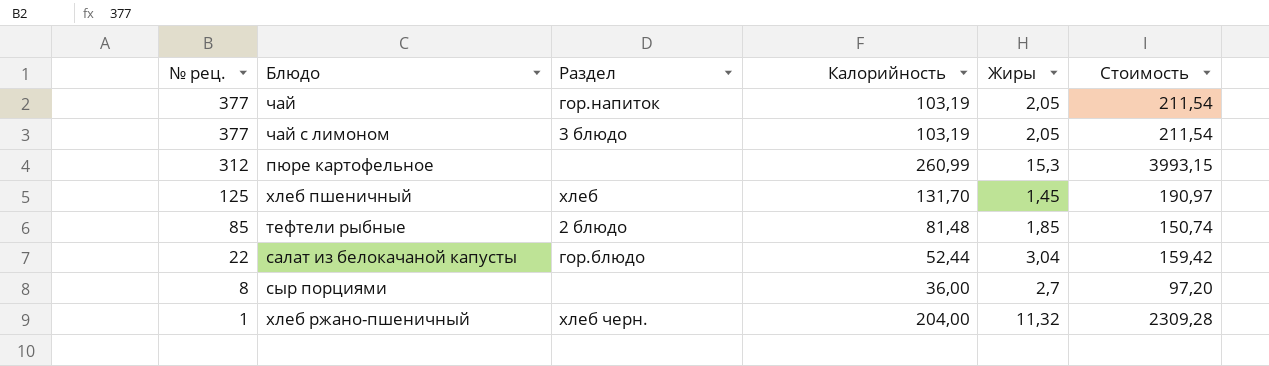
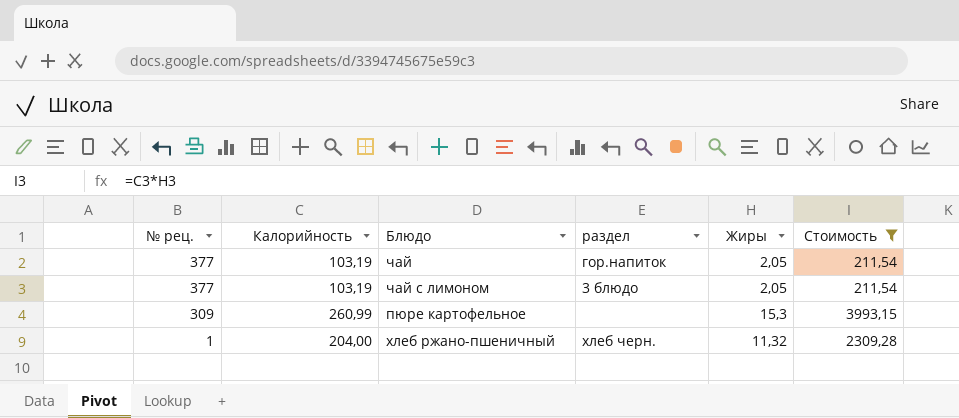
filter: none -> Стоимость >= 211,54
column Калорийность | position: 4 -> 2
column name: Раздел -> раздел
пюре картофельное | № рец.: 312 -> 309

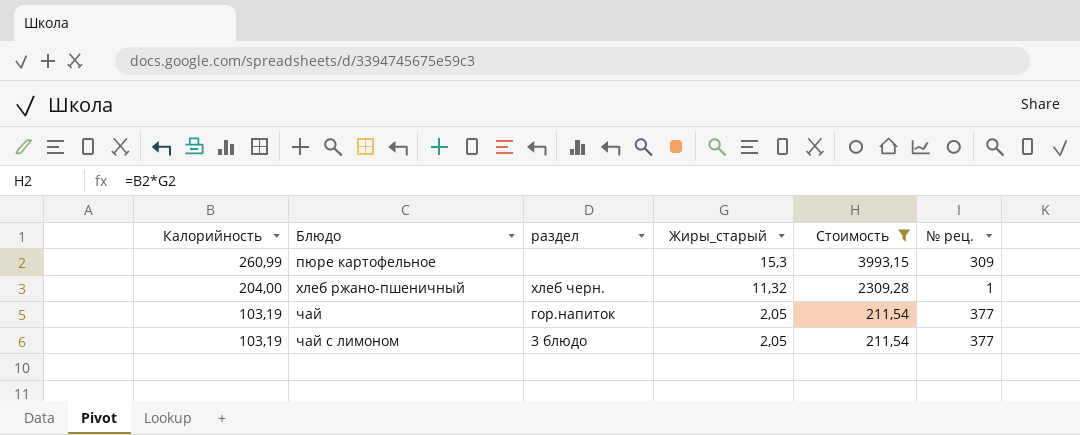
row order: № рец. descending -> Калорийность descending
column name: Жиры -> Жиры_старый
column № рец. | position: 1 -> 6

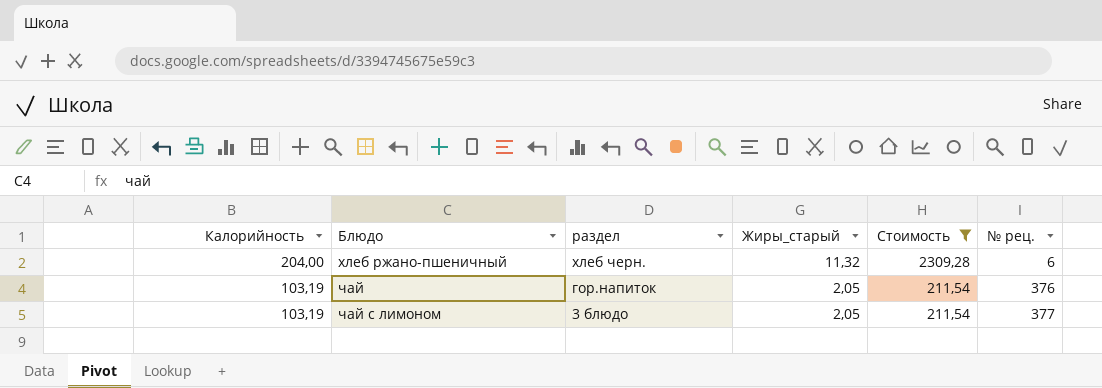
row пюре картофельное: 260,99 | none | 15,3 | 3993,15 | 309 -> none
хлеб ржано-пшеничный | № рец.: 1 -> 6
чай | № рец.: 377 -> 376

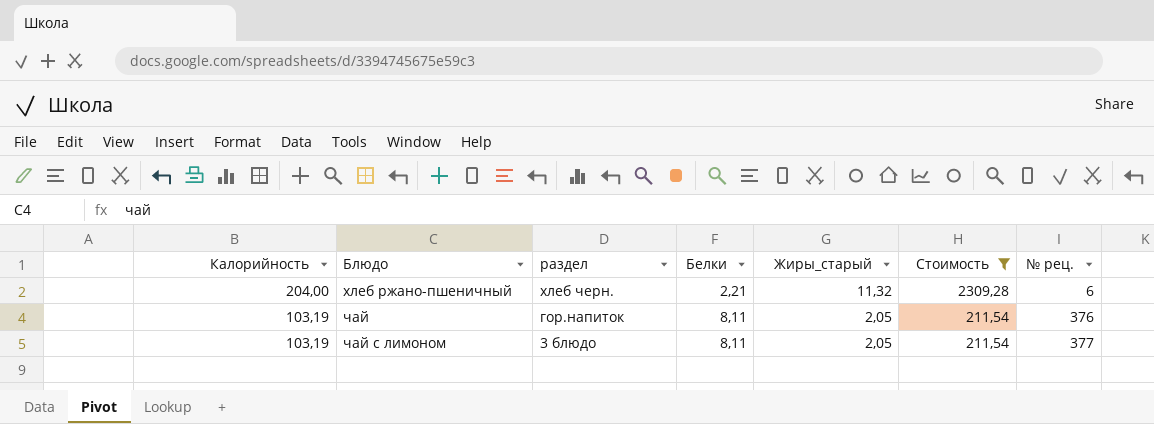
column Белки | position: none -> 4

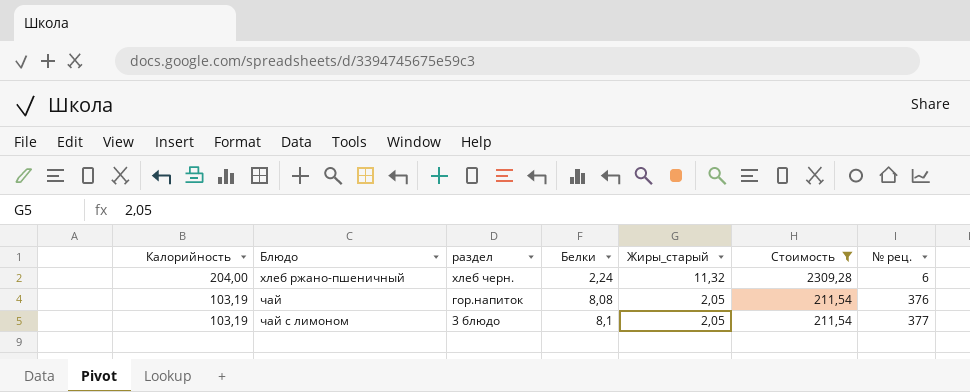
хлеб ржано-пшеничный | Белки: 2,21 -> 2,24
чай | Белки: 8,11 -> 8,08
чай с лимоном | Белки: 8,11 -> 8,1

